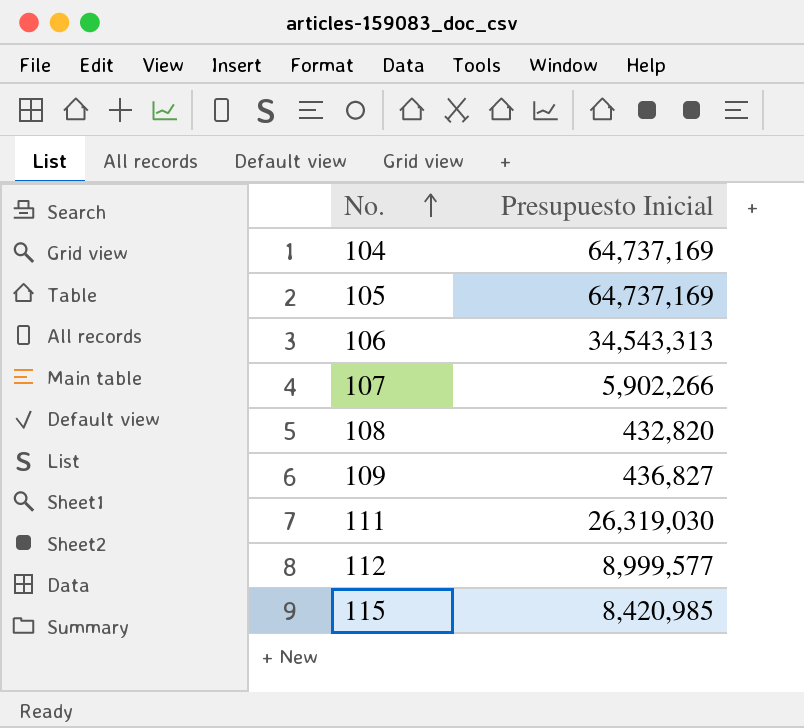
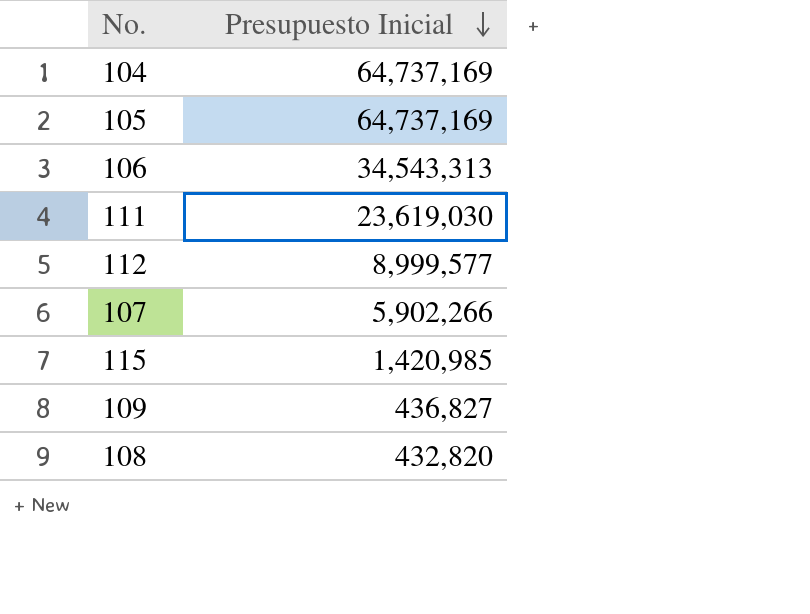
row order: No. ascending -> Presupuesto Inicial descending
111 | Presupuesto Inicial: 26,319,030 -> 23,619,030
115 | Presupuesto Inicial: 8,420,985 -> 1,420,985

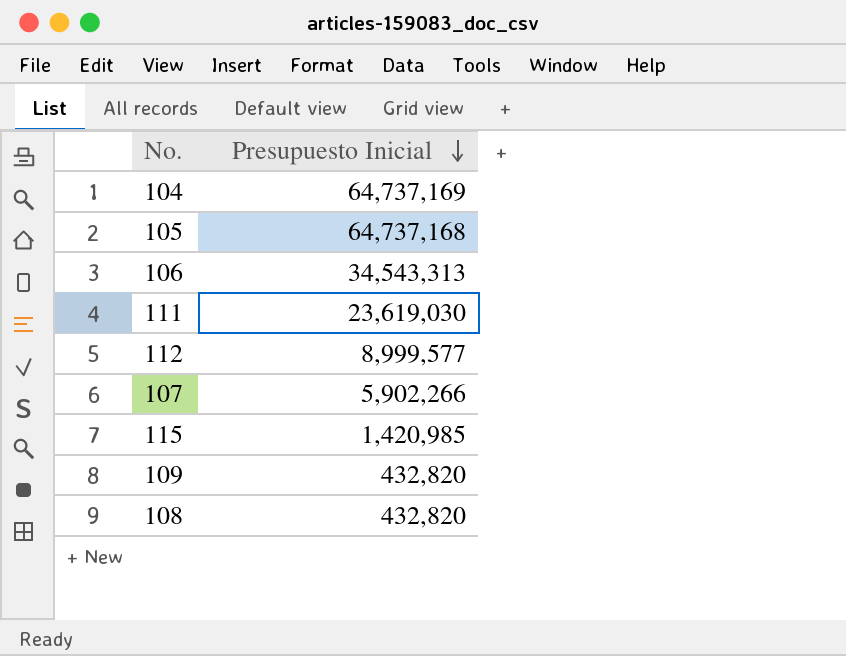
105 | Presupuesto Inicial: 64,737,169 -> 64,737,168
109 | Presupuesto Inicial: 436,827 -> 432,820

